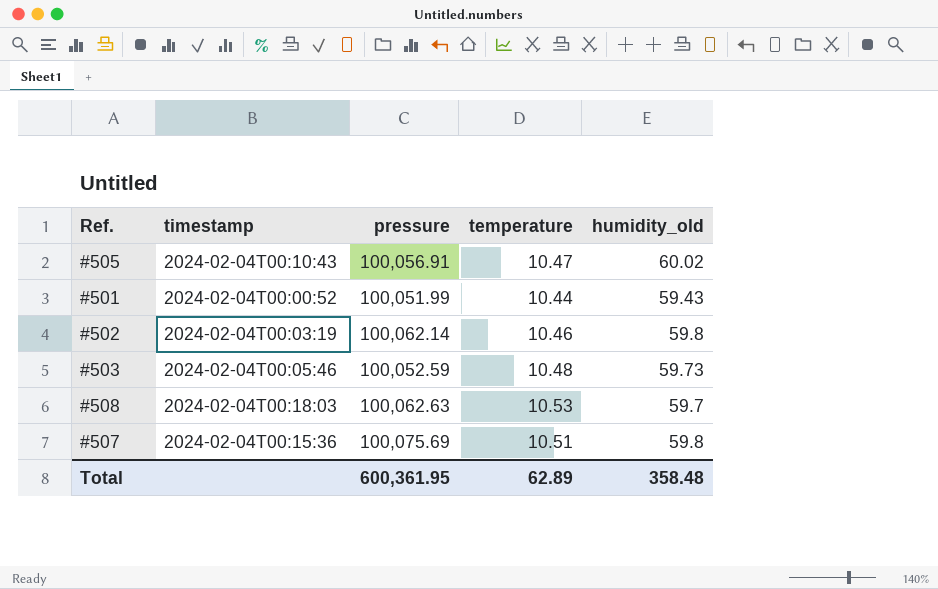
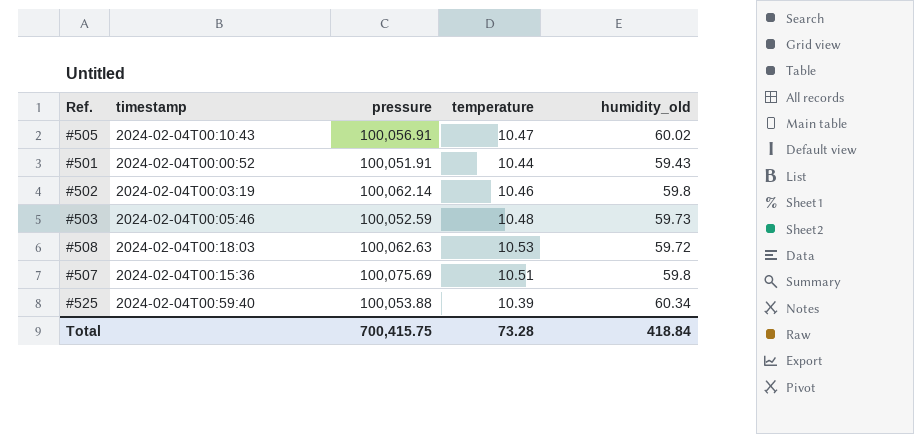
#501 | pressure: 100,051.99 -> 100,051.91
#508 | humidity_old: 59.7 -> 59.72
row #525: none -> 2024-02-04T00:59:40 | 100,053.88 | 10.39 | 60.34
Total | pressure: 600,361.95 -> 700,415.75
Total | temperature: 62.89 -> 73.28
Total | humidity_old: 358.48 -> 418.84

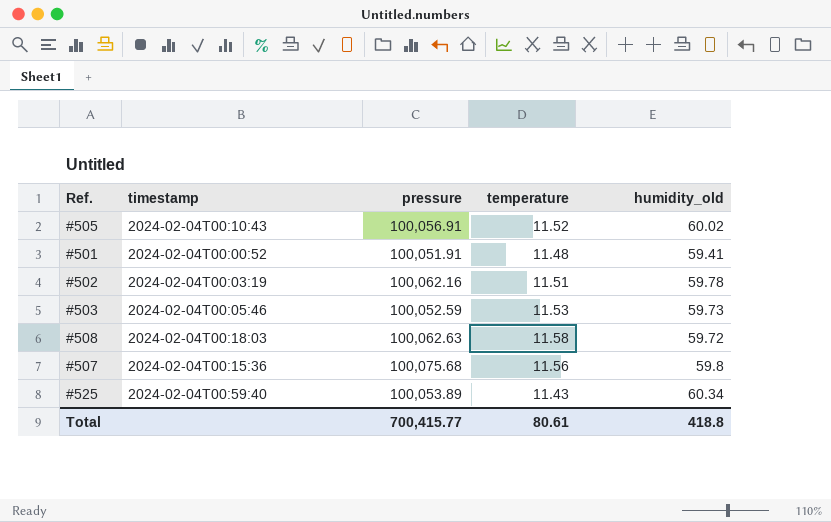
#505 | temperature: 10.47 -> 11.52
#501 | temperature: 10.44 -> 11.48
#501 | humidity_old: 59.43 -> 59.41
#502 | pressure: 100,062.14 -> 100,062.16
#502 | temperature: 10.46 -> 11.51
#502 | humidity_old: 59.8 -> 59.78
#503 | temperature: 10.48 -> 11.53
#508 | temperature: 10.53 -> 11.58
#507 | pressure: 100,075.69 -> 100,075.68
#507 | temperature: 10.51 -> 11.56
#525 | pressure: 100,053.88 -> 100,053.89
#525 | temperature: 10.39 -> 11.43
Total | pressure: 700,415.75 -> 700,415.77
Total | temperature: 73.28 -> 80.61
Total | humidity_old: 418.84 -> 418.8

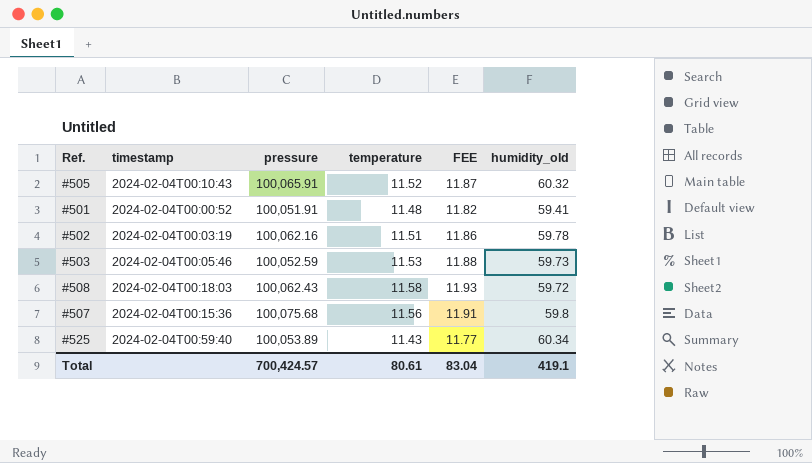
column FEE | formula: none -> [temperature] * 1.03
#505 | pressure: 100,056.91 -> 100,065.91
#505 | humidity_old: 60.02 -> 60.32
#508 | pressure: 100,062.63 -> 100,062.43
Total | pressure: 700,415.77 -> 700,424.57
Total | humidity_old: 418.8 -> 419.1

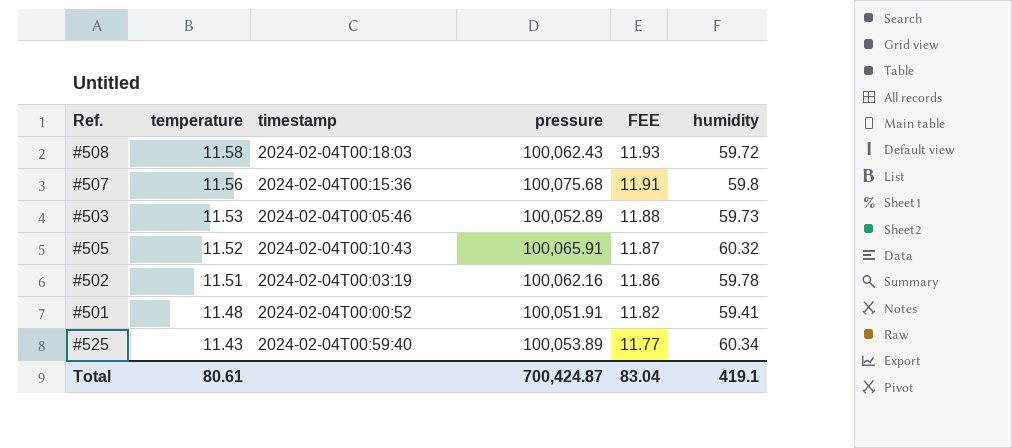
row order: none -> temperature descending
column temperature | position: 4 -> 2
column name: humidity_old -> humidity
#503 | pressure: 100,052.59 -> 100,052.89
Total | pressure: 700,424.57 -> 700,424.87

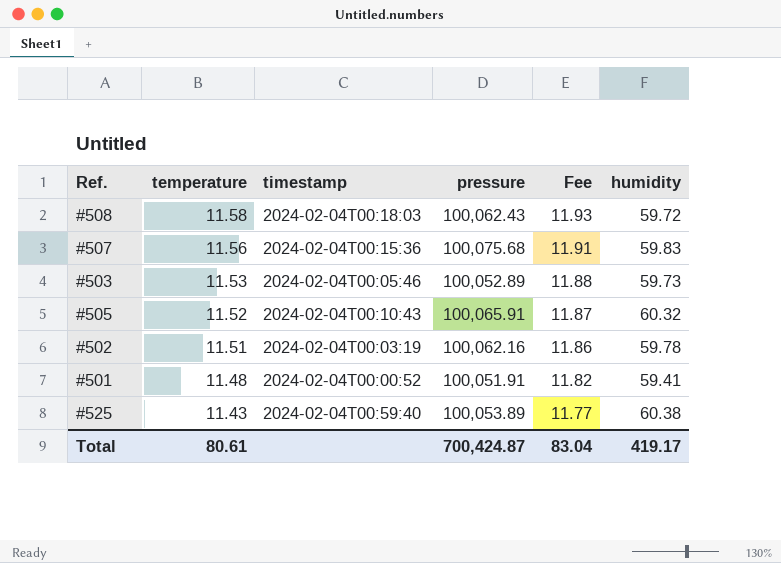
column name: FEE -> Fee
#507 | humidity: 59.8 -> 59.83
#525 | humidity: 60.34 -> 60.38
Total | humidity: 419.1 -> 419.17

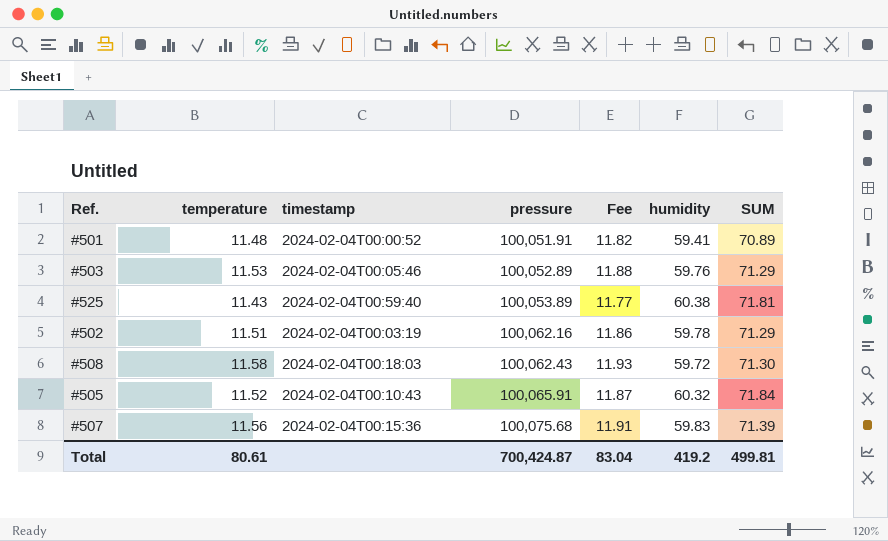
row order: temperature descending -> pressure ascending
column SUM | formula: none -> [temperature] + [humidity]
#503 | humidity: 59.73 -> 59.76
Total | humidity: 419.17 -> 419.2

